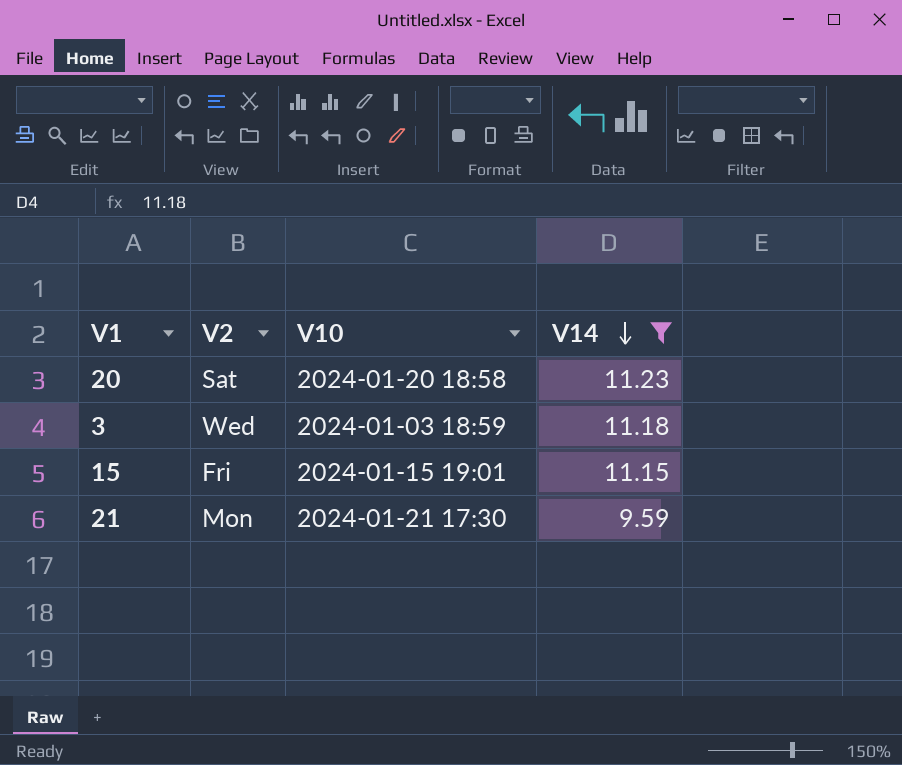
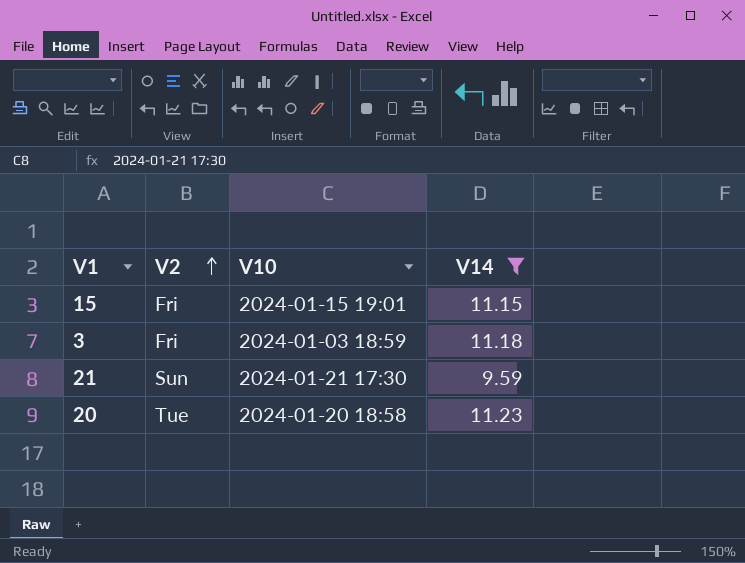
row order: V14 descending -> V2 ascending
3 | V2: Wed -> Fri
21 | V2: Mon -> Sun
20 | V2: Sat -> Tue

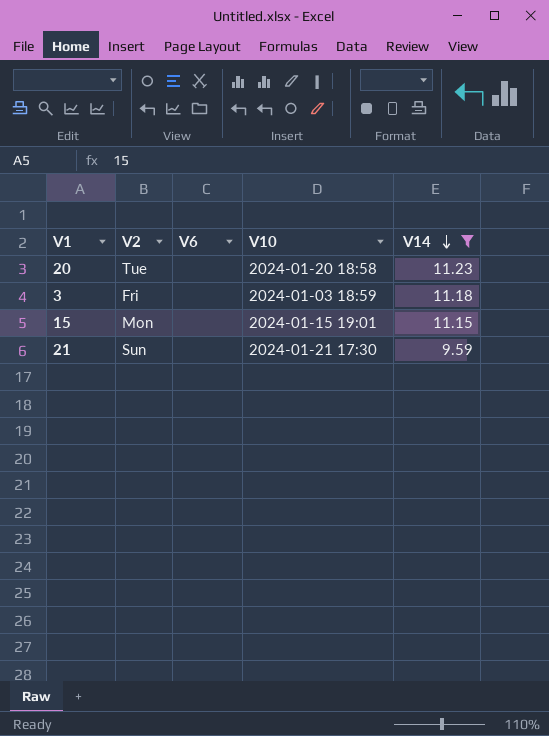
row order: V2 ascending -> V14 descending
column V6 | position: none -> 3
15 | V2: Fri -> Mon

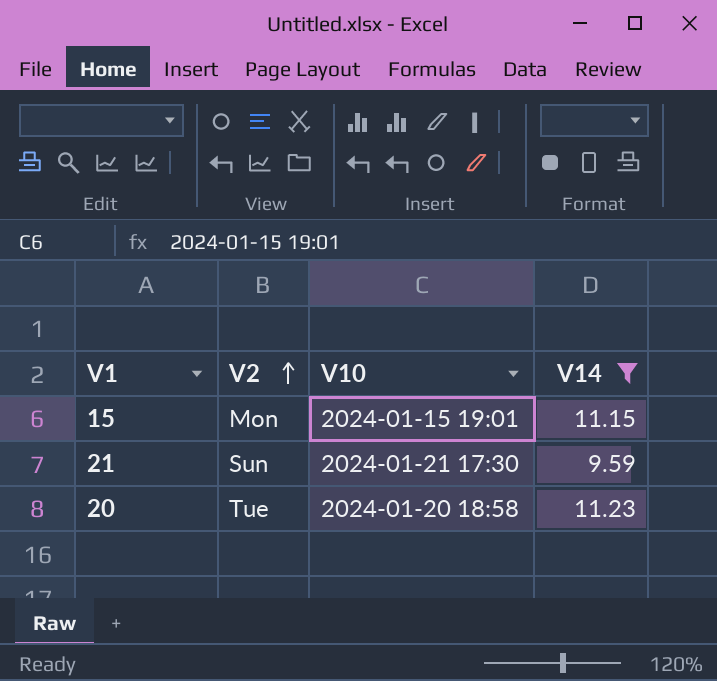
row order: V14 descending -> V2 ascending
column V6 | position: 3 -> none
row 3: Fri | none | 2024-01-03 18:59 | 11.18 -> none

